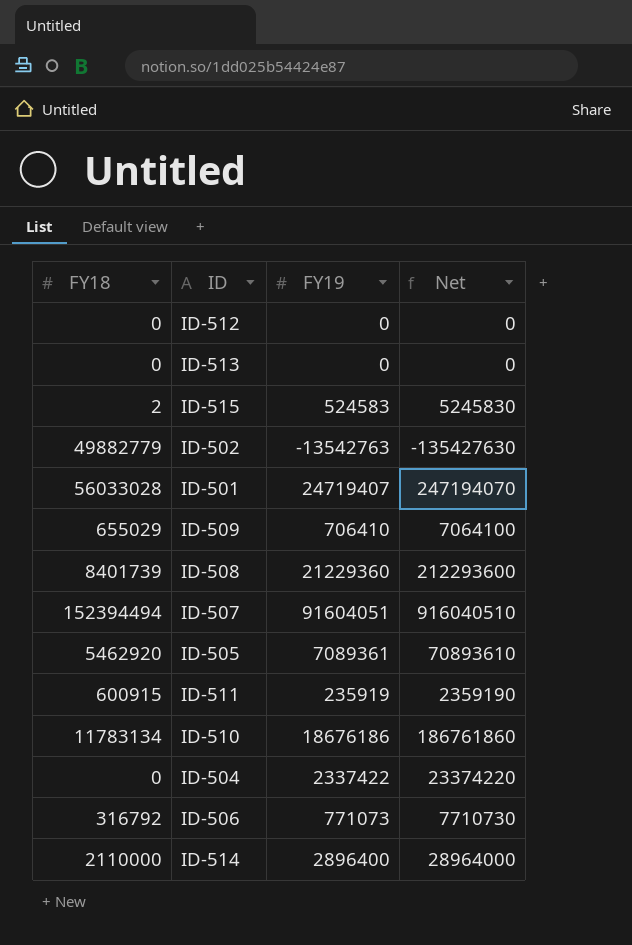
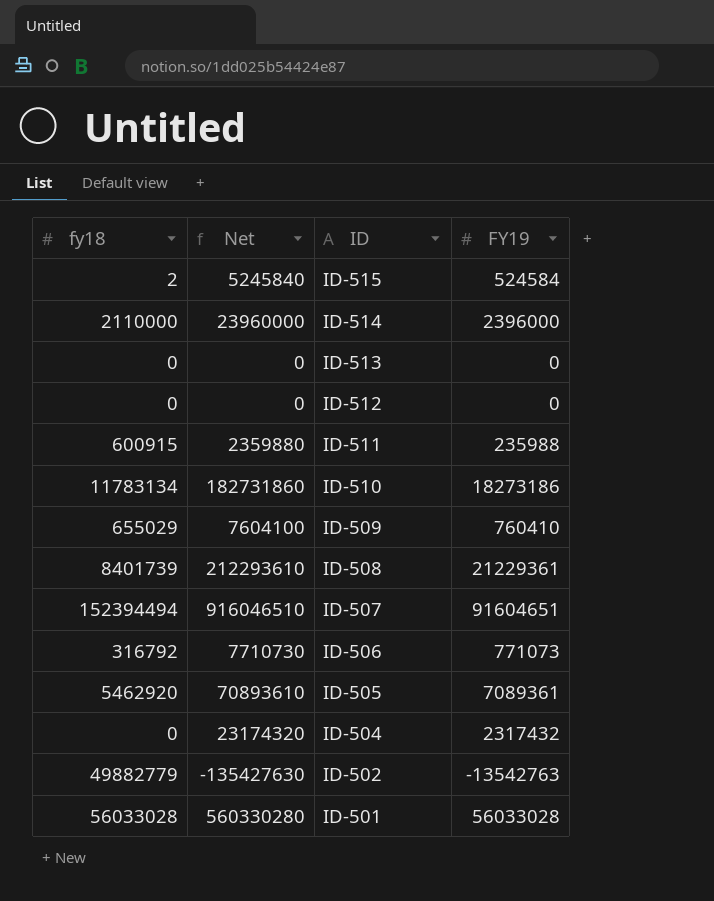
row order: none -> ID descending
column name: FY18 -> fy18
column Net | position: 4 -> 2
ID-515 | Net: 5245830 -> 5245840
ID-515 | FY19: 524583 -> 524584
ID-514 | Net: 28964000 -> 23960000
ID-514 | FY19: 2896400 -> 2396000
ID-511 | Net: 2359190 -> 2359880
ID-511 | FY19: 235919 -> 235988
ID-510 | Net: 186761860 -> 182731860
ID-510 | FY19: 18676186 -> 18273186
ID-509 | Net: 7064100 -> 7604100
ID-509 | FY19: 706410 -> 760410
ID-508 | Net: 212293600 -> 212293610
ID-508 | FY19: 21229360 -> 21229361
ID-507 | Net: 916040510 -> 916046510
ID-507 | FY19: 91604051 -> 91604651
ID-504 | Net: 23374220 -> 23174320
ID-504 | FY19: 2337422 -> 2317432
ID-501 | Net: 247194070 -> 560330280
ID-501 | FY19: 24719407 -> 56033028

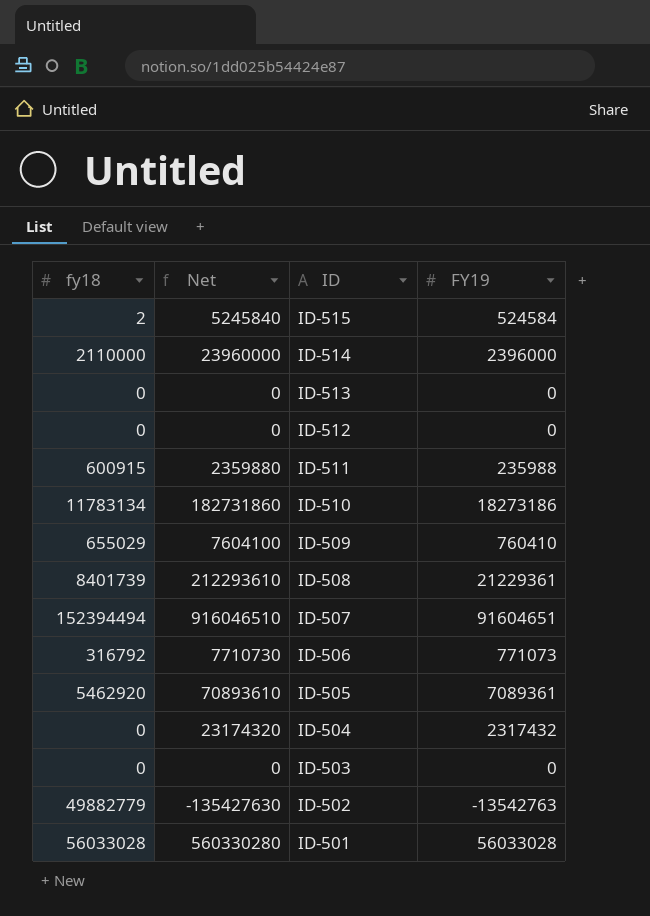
row ID-503: none -> 0 | 0 | 0

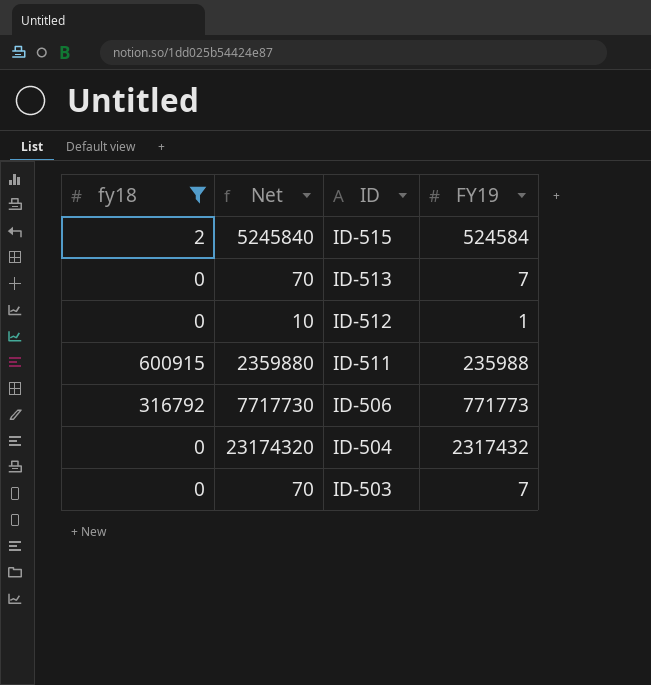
filter: none -> fy18 <= 600915
ID-513 | Net: 0 -> 70
ID-513 | FY19: 0 -> 7
ID-512 | Net: 0 -> 10
ID-512 | FY19: 0 -> 1
ID-506 | Net: 7710730 -> 7717730
ID-506 | FY19: 771073 -> 771773
ID-503 | Net: 0 -> 70
ID-503 | FY19: 0 -> 7

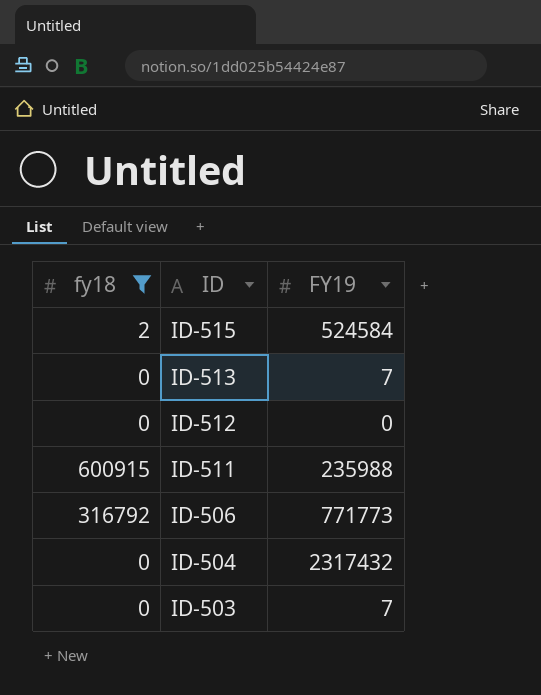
column Net | formula: [FY19] * 10 -> none
ID-512 | FY19: 1 -> 0

